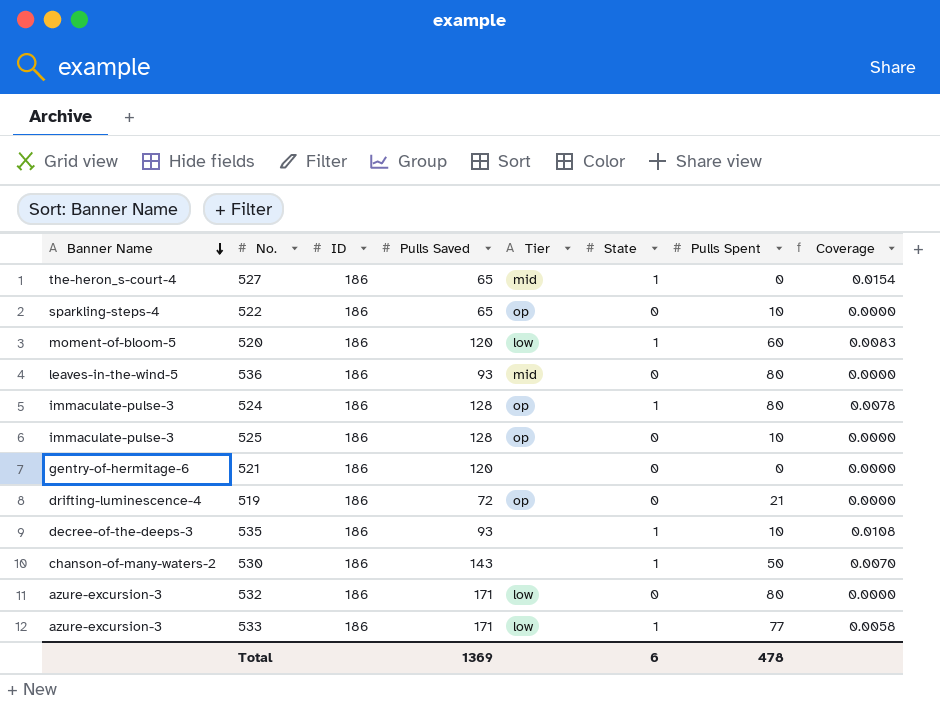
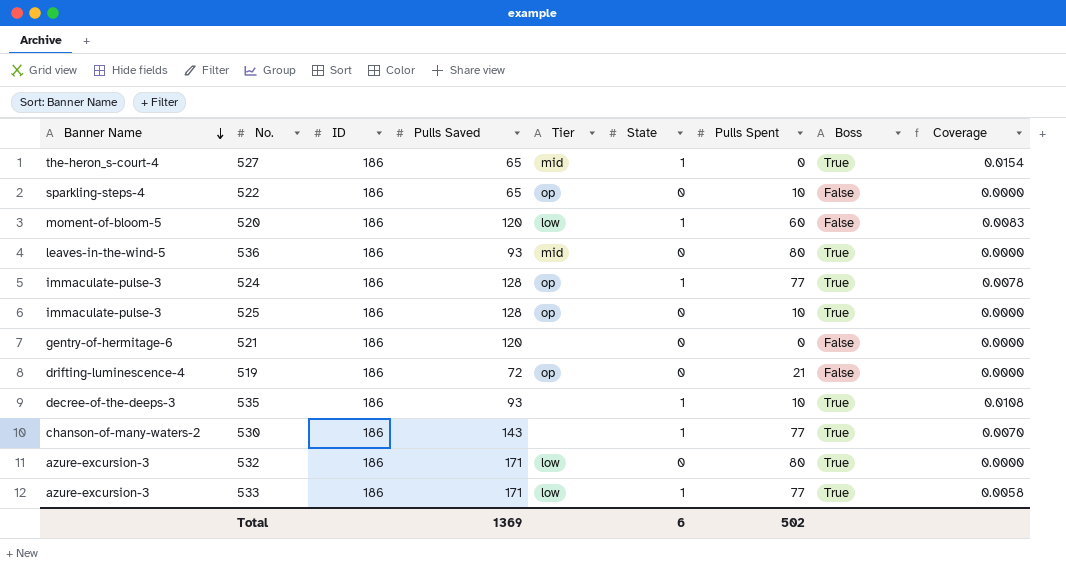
column Boss | position: none -> 8
524 | Pulls Spent: 80 -> 77
530 | Pulls Spent: 50 -> 77
Total | Pulls Spent: 478 -> 502

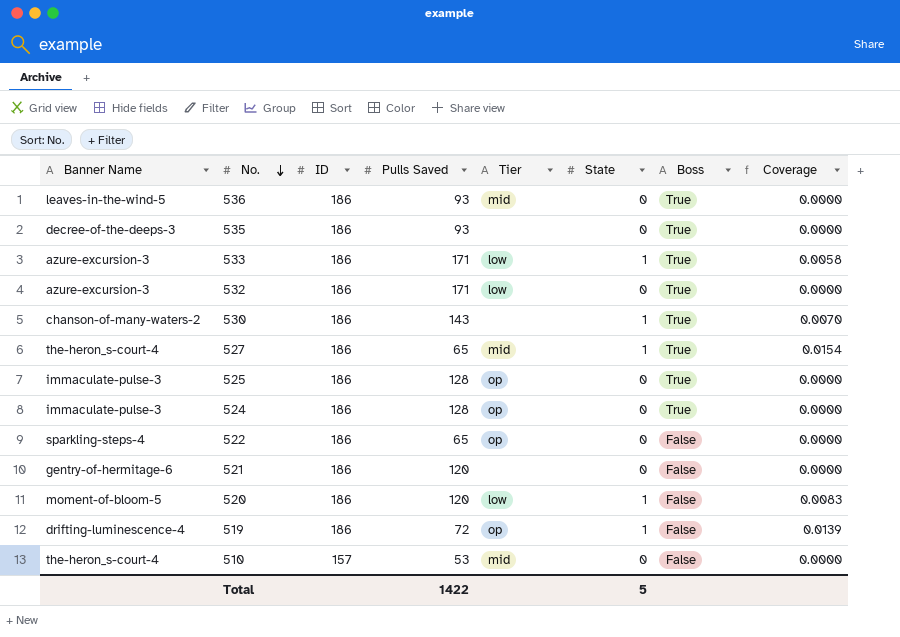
row order: Banner Name descending -> No. descending
column Pulls Spent | position: 7 -> none
535 | State: 1 -> 0
535 | Coverage: 0.0108 -> 0.0000
524 | State: 1 -> 0
524 | Coverage: 0.0078 -> 0.0000
519 | State: 0 -> 1
519 | Coverage: 0.0000 -> 0.0139
row 510: none -> the-heron_s-court-4 | 157 | 53 | mid | 0 | False | 0.0000
Total | Pulls Saved: 1369 -> 1422
Total | State: 6 -> 5

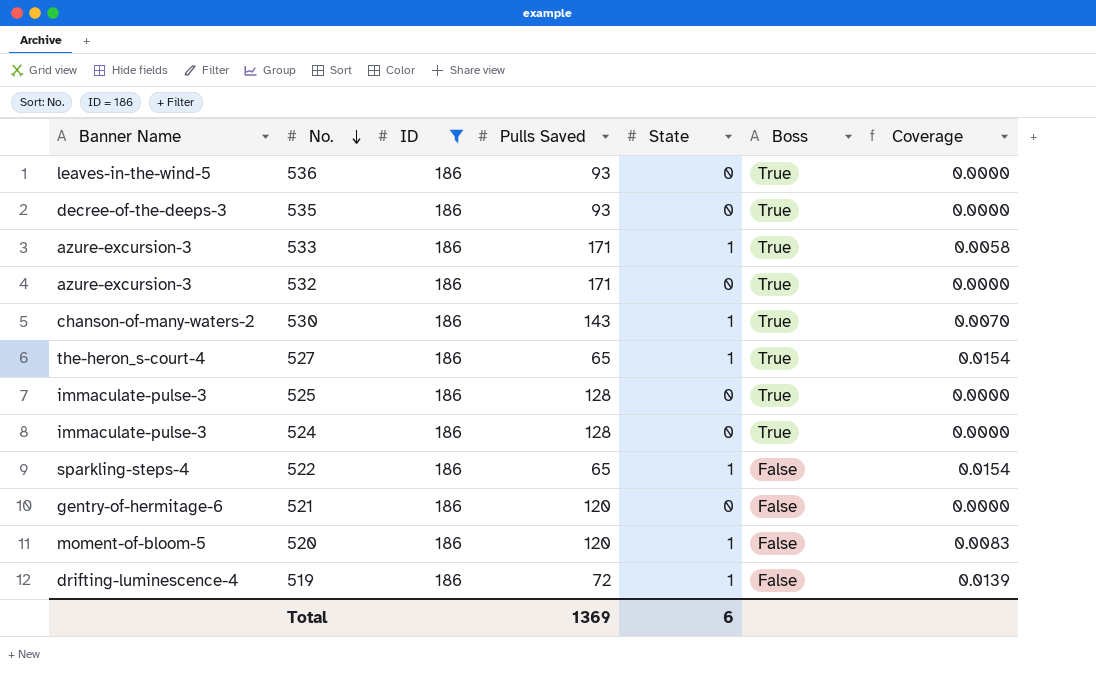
filter: none -> ID = 186
column Tier | position: 5 -> none
522 | State: 0 -> 1
522 | Coverage: 0.0000 -> 0.0154
Total | Pulls Saved: 1422 -> 1369
Total | State: 5 -> 6

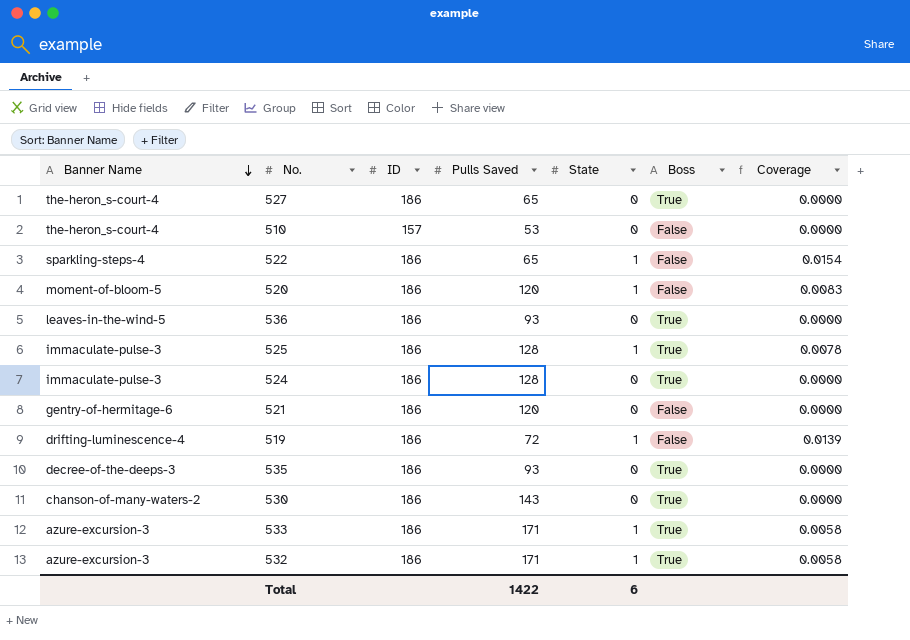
filter: ID = 186 -> none
row order: No. descending -> Banner Name descending
527 | State: 1 -> 0
527 | Coverage: 0.0154 -> 0.0000
525 | State: 0 -> 1
525 | Coverage: 0.0000 -> 0.0078
530 | State: 1 -> 0
530 | Coverage: 0.0070 -> 0.0000
532 | State: 0 -> 1
532 | Coverage: 0.0000 -> 0.0058
Total | Pulls Saved: 1369 -> 1422

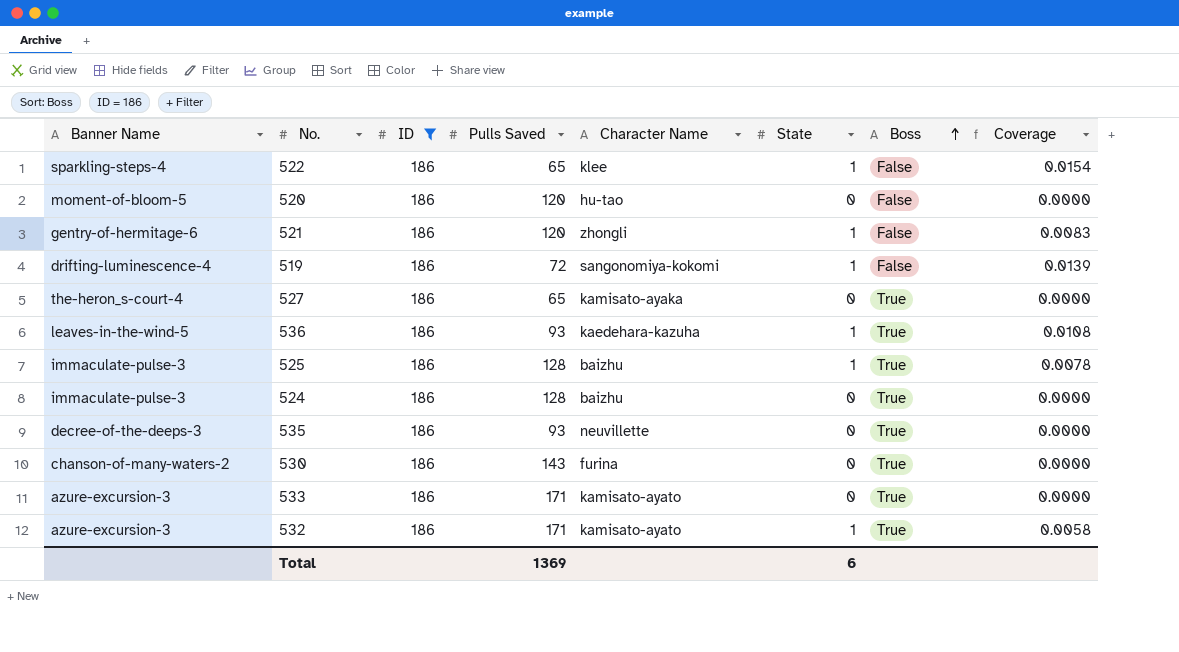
filter: none -> ID = 186
row order: Banner Name descending -> Boss ascending
column Character Name | position: none -> 5
520 | State: 1 -> 0
520 | Coverage: 0.0083 -> 0.0000
521 | State: 0 -> 1
521 | Coverage: 0.0000 -> 0.0083
536 | State: 0 -> 1
536 | Coverage: 0.0000 -> 0.0108
533 | State: 1 -> 0
533 | Coverage: 0.0058 -> 0.0000
Total | Pulls Saved: 1422 -> 1369

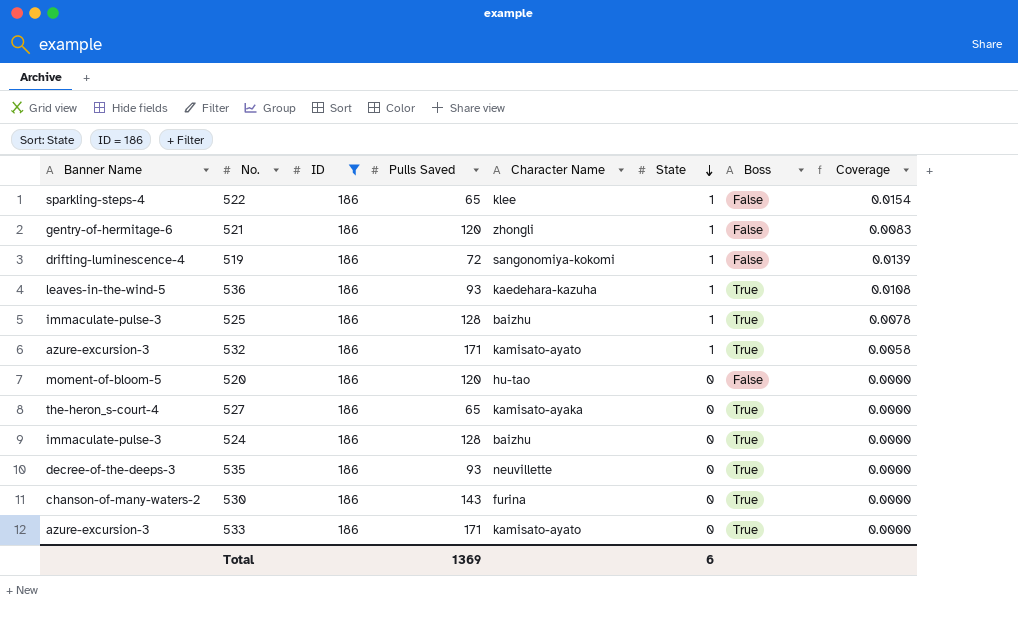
row order: Boss ascending -> State descending

